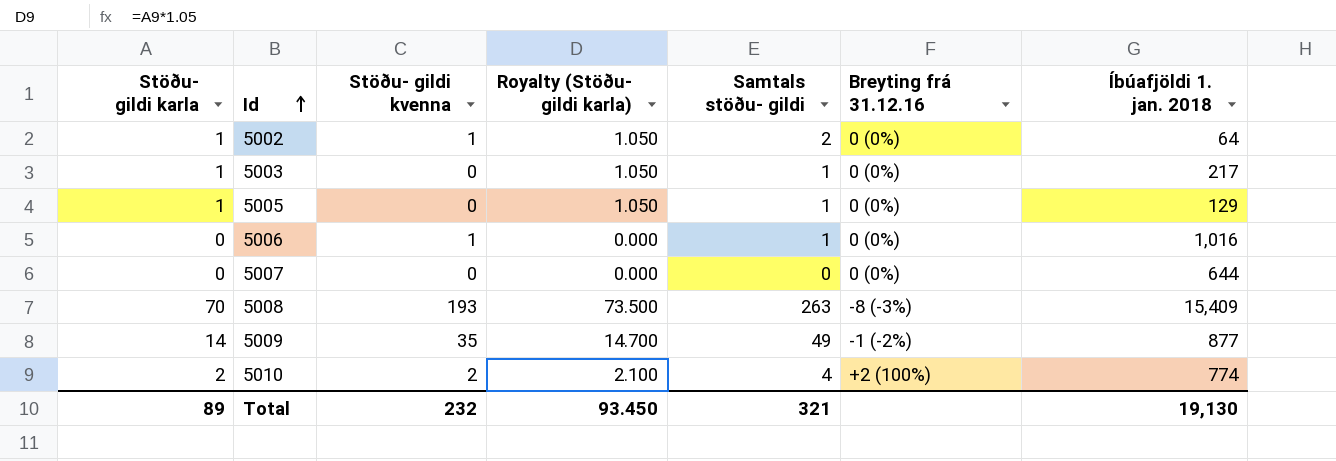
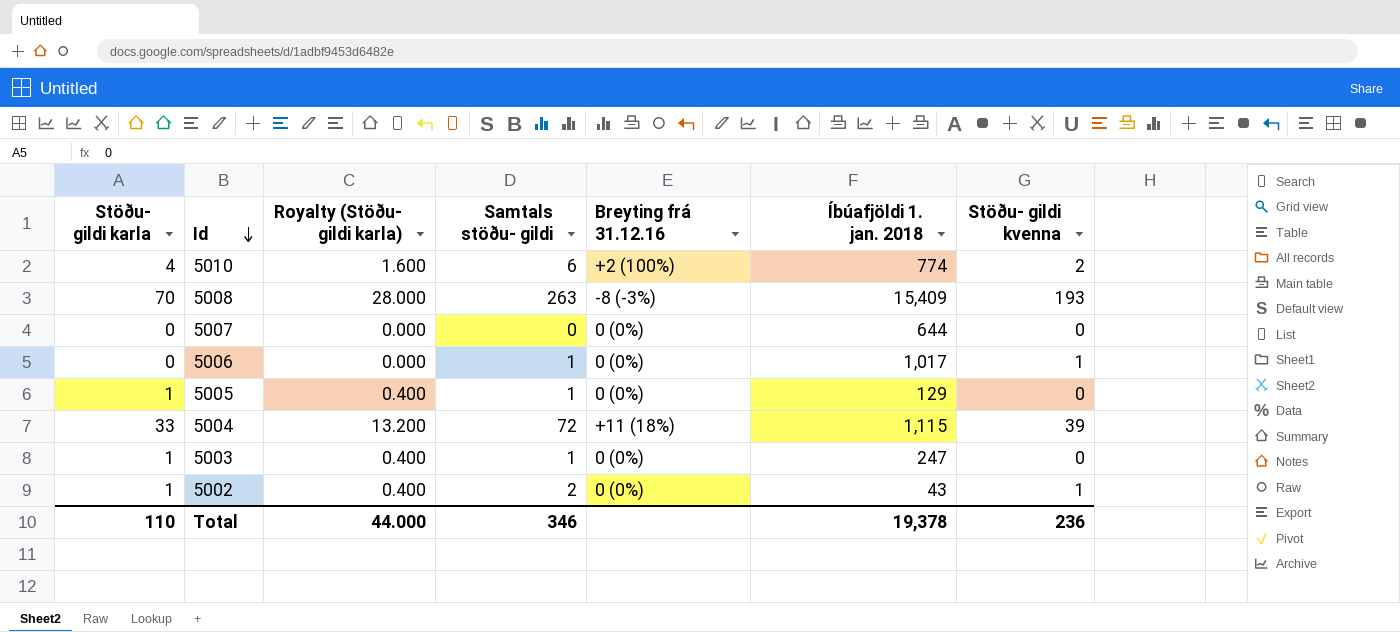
row order: Id ascending -> Id descending
column Royalty (Stöðu- gildi karla) | formula: [Stöðu- gildi karla] * 1.05 -> [Stöðu- gildi karla] * 0.4
column Stöðu- gildi kvenna | position: 3 -> 7
row 5009: 14 | 35 | 14.700 | 49 | -1 (-2%) | 877 -> none
5010 | Stöðu- gildi karla: 2 -> 4
5010 | Samtals stöðu- gildi: 4 -> 6
5006 | Íbúafjöldi 1. jan. 2018: 1,016 -> 1,017
row 5004: none -> 33 | 13.200 | 72 | +11 (18%) | 1,115 | 39
5003 | Íbúafjöldi 1. jan. 2018: 217 -> 247
5002 | Íbúafjöldi 1. jan. 2018: 64 -> 43
Total | Stöðu- gildi karla: 89 -> 110
Total | Royalty (Stöðu- gildi karla): 93.450 -> 44.000
Total | Samtals stöðu- gildi: 321 -> 346
Total | Íbúafjöldi 1. jan. 2018: 19,130 -> 19,378
Total | Stöðu- gildi kvenna: 232 -> 236

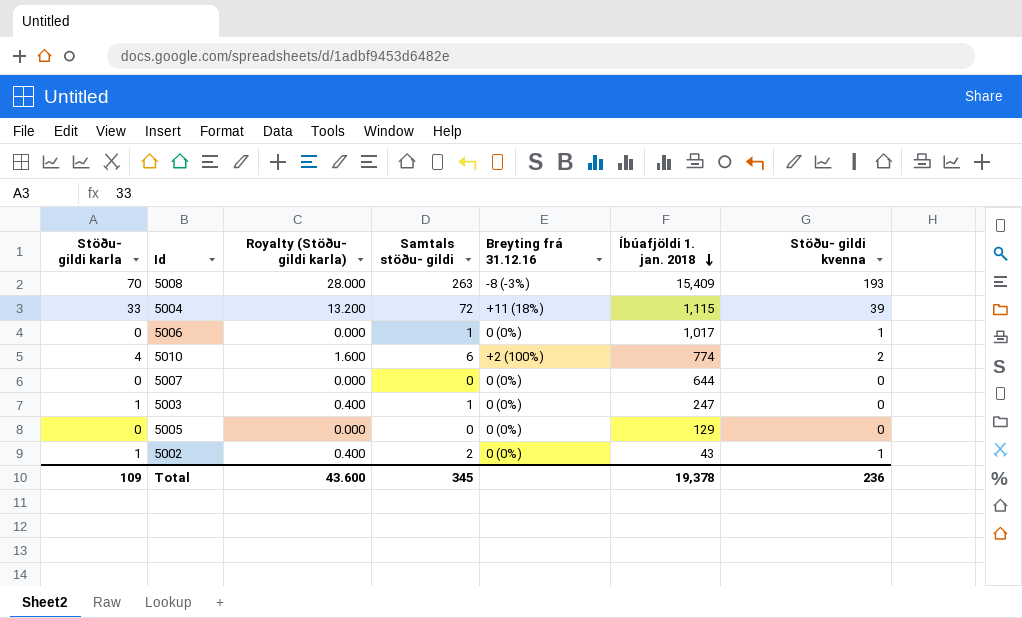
row order: Id descending -> Íbúafjöldi 1. jan. 2018 descending
5005 | Stöðu- gildi karla: 1 -> 0
5005 | Royalty (Stöðu- gildi karla): 0.400 -> 0.000
5005 | Samtals stöðu- gildi: 1 -> 0
Total | Stöðu- gildi karla: 110 -> 109
Total | Royalty (Stöðu- gildi karla): 44.000 -> 43.600
Total | Samtals stöðu- gildi: 346 -> 345

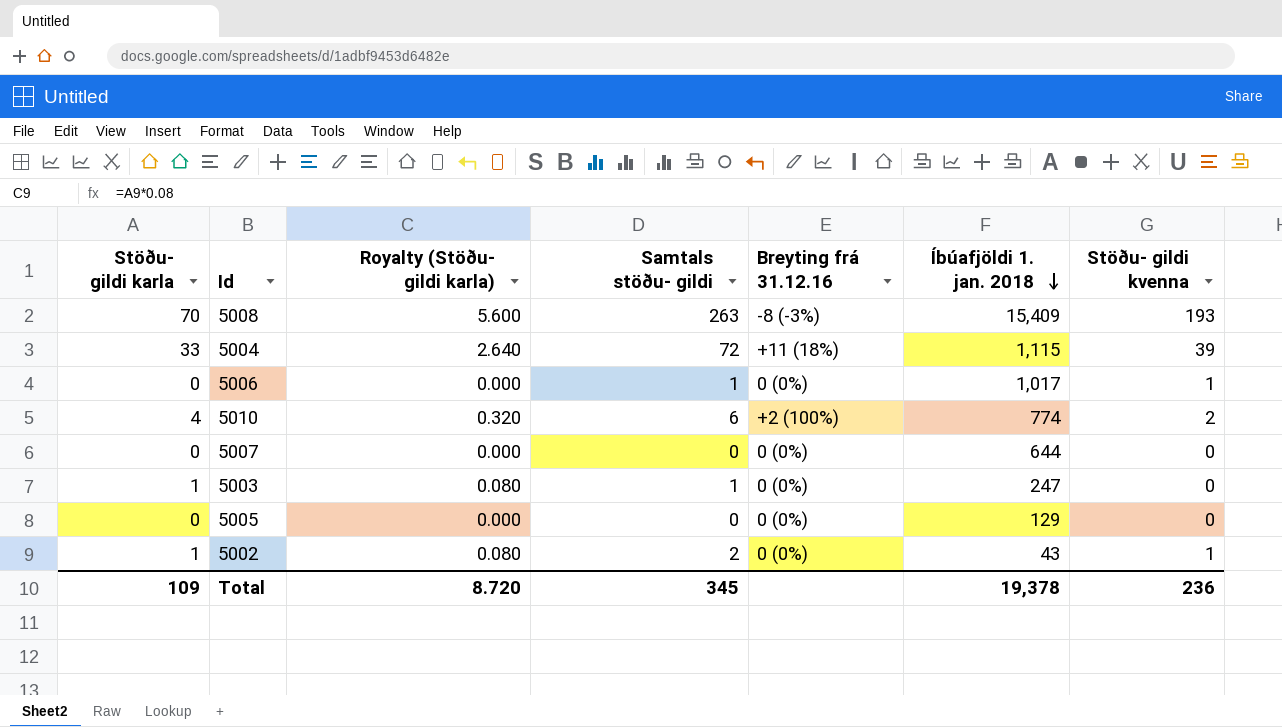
column Royalty (Stöðu- gildi karla) | formula: [Stöðu- gildi karla] * 0.4 -> [Stöðu- gildi karla] * 0.08
Total | Royalty (Stöðu- gildi karla): 43.600 -> 8.720

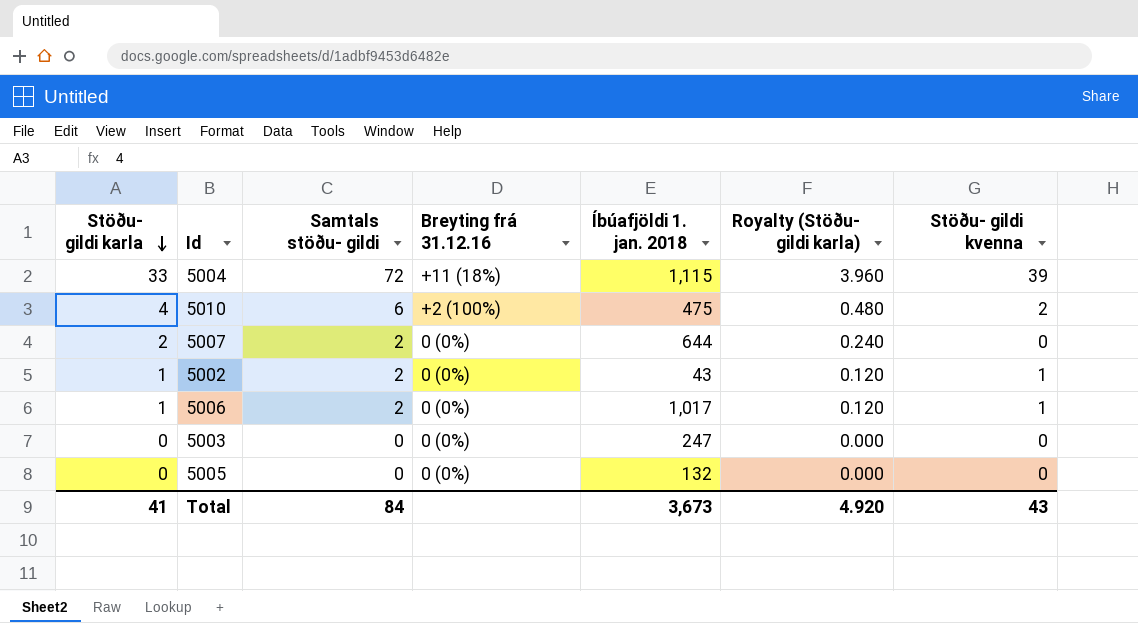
row order: Íbúafjöldi 1. jan. 2018 descending -> Stöðu- gildi karla descending
column Royalty (Stöðu- gildi karla) | formula: [Stöðu- gildi karla] * 0.08 -> [Stöðu- gildi karla] * 0.12
column Royalty (Stöðu- gildi karla) | position: 3 -> 6
row 5008: 70 | 5.600 | 263 | -8 (-3%) | 15,409 | 193 -> none
5010 | Íbúafjöldi 1. jan. 2018: 774 -> 475
5007 | Stöðu- gildi karla: 0 -> 2
5007 | Samtals stöðu- gildi: 0 -> 2
5006 | Stöðu- gildi karla: 0 -> 1
5006 | Samtals stöðu- gildi: 1 -> 2
5003 | Stöðu- gildi karla: 1 -> 0
5003 | Samtals stöðu- gildi: 1 -> 0
5005 | Íbúafjöldi 1. jan. 2018: 129 -> 132
Total | Stöðu- gildi karla: 109 -> 41
Total | Samtals stöðu- gildi: 345 -> 84
Total | Íbúafjöldi 1. jan. 2018: 19,378 -> 3,673
Total | Royalty (Stöðu- gildi karla): 8.720 -> 4.920
Total | Stöðu- gildi kvenna: 236 -> 43

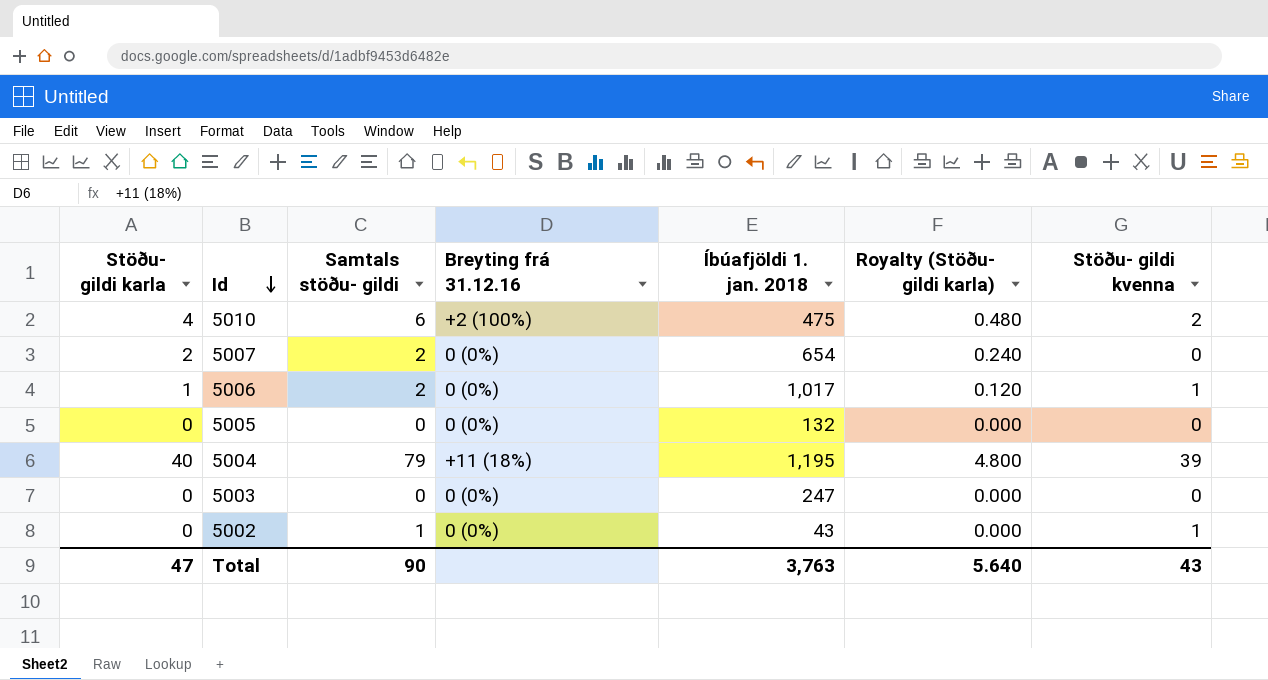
row order: Stöðu- gildi karla descending -> Id descending
5007 | Íbúafjöldi 1. jan. 2018: 644 -> 654
5004 | Stöðu- gildi karla: 33 -> 40
5004 | Samtals stöðu- gildi: 72 -> 79
5004 | Íbúafjöldi 1. jan. 2018: 1,115 -> 1,195
5004 | Royalty (Stöðu- gildi karla): 3.960 -> 4.800
5002 | Stöðu- gildi karla: 1 -> 0
5002 | Samtals stöðu- gildi: 2 -> 1
5002 | Royalty (Stöðu- gildi karla): 0.120 -> 0.000
Total | Stöðu- gildi karla: 41 -> 47
Total | Samtals stöðu- gildi: 84 -> 90
Total | Íbúafjöldi 1. jan. 2018: 3,673 -> 3,763
Total | Royalty (Stöðu- gildi karla): 4.920 -> 5.640

